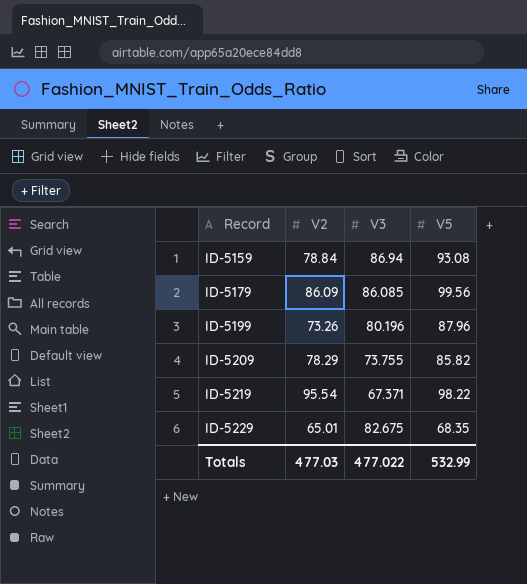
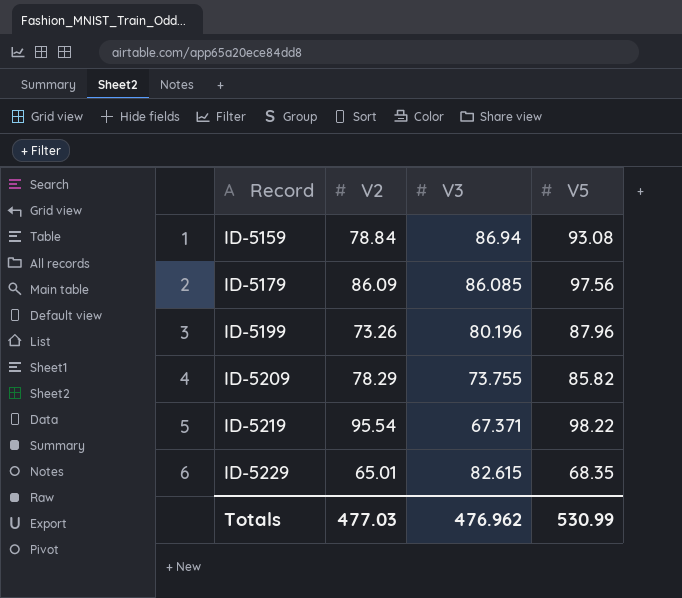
ID-5179 | V5: 99.56 -> 97.56
ID-5229 | V3: 82.675 -> 82.615
Totals | V3: 477.022 -> 476.962
Totals | V5: 532.99 -> 530.99

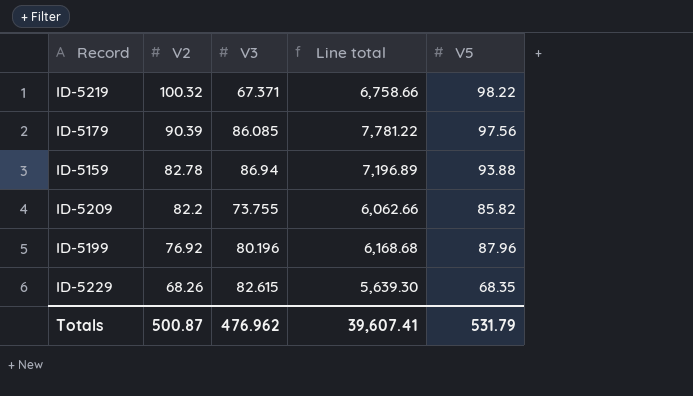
row order: Record ascending -> V2 descending
column Line total | formula: none -> [V2] * [V3]
ID-5219 | V2: 95.54 -> 100.32
ID-5179 | V2: 86.09 -> 90.39
ID-5159 | V2: 78.84 -> 82.78
ID-5159 | V5: 93.08 -> 93.88
ID-5209 | V2: 78.29 -> 82.2
ID-5199 | V2: 73.26 -> 76.92
ID-5229 | V2: 65.01 -> 68.26
Totals | V2: 477.03 -> 500.87
Totals | V5: 530.99 -> 531.79

